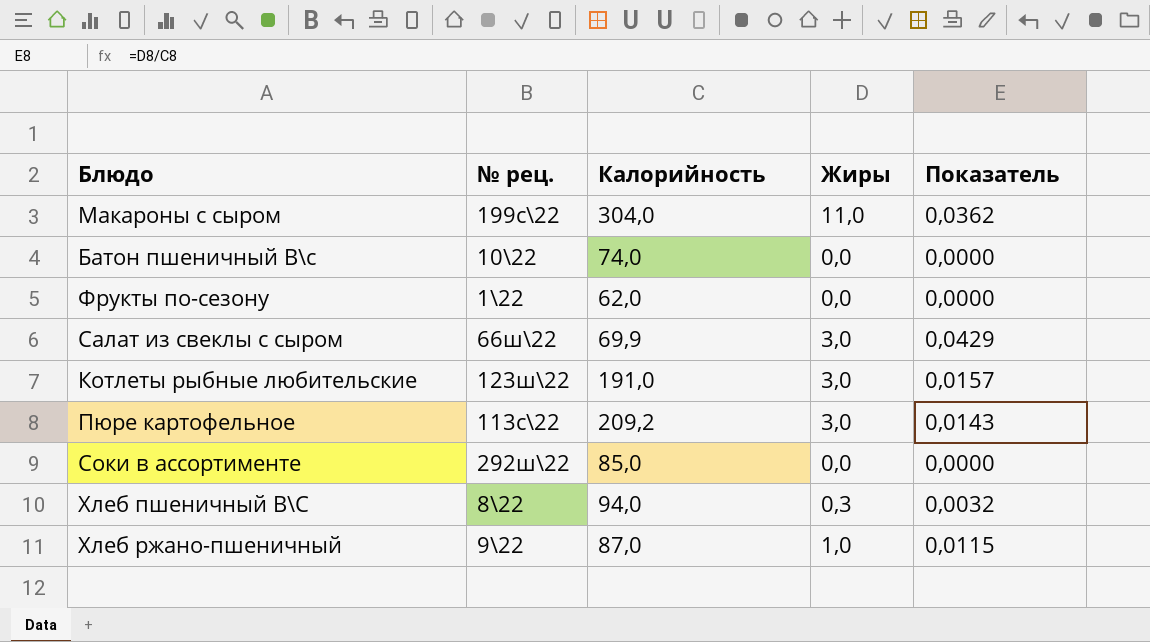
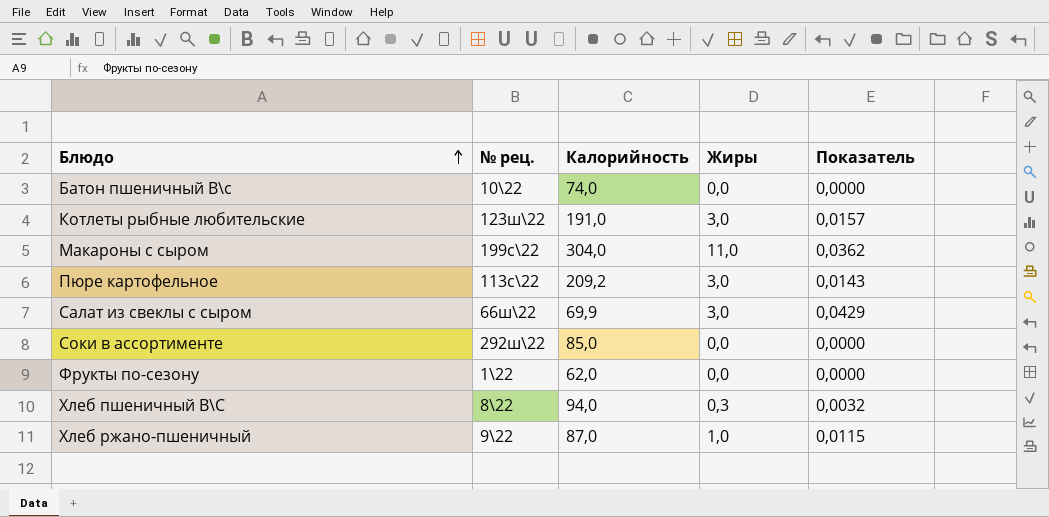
row order: none -> Блюдо ascending

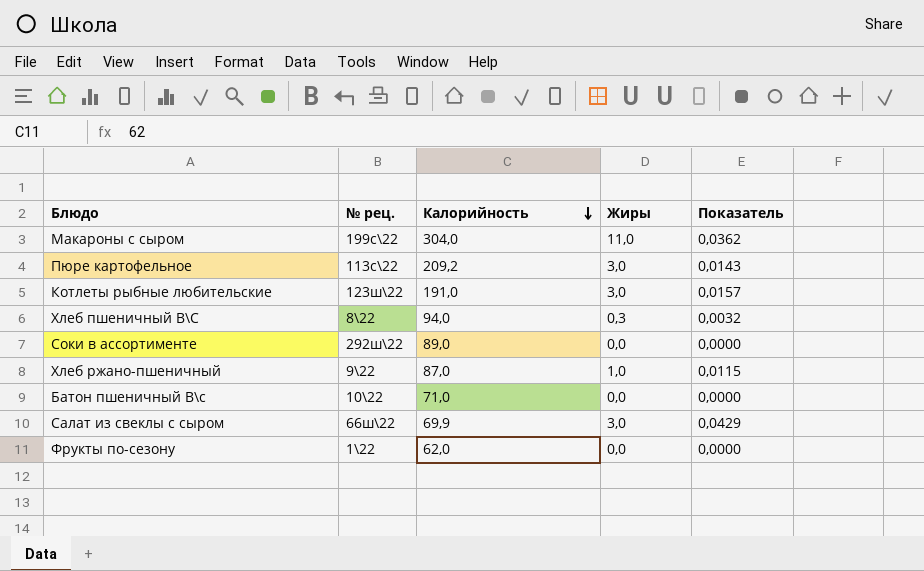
row order: Блюдо ascending -> Калорийность descending
Соки в ассортименте | Калорийность: 85,0 -> 89,0
Батон пшеничный В\с | Калорийность: 74,0 -> 71,0

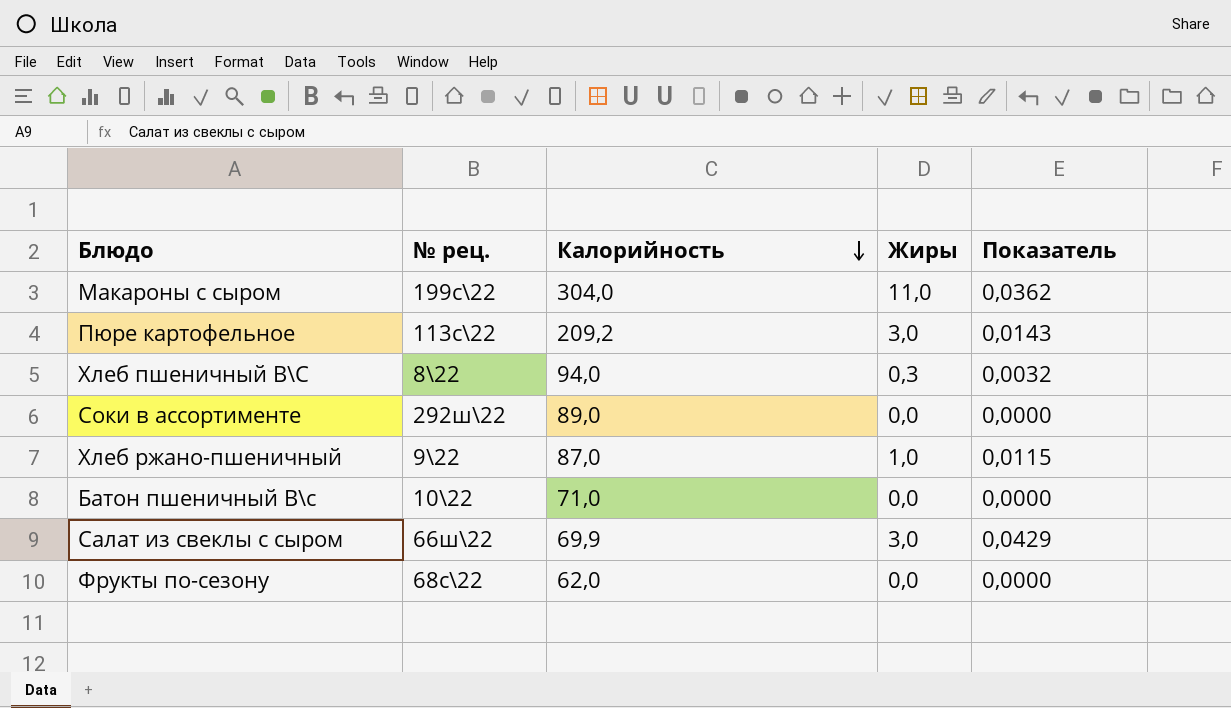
row Котлеты рыбные любительские: 123ш\22 | 191,0 | 3,0 | 0,0157 -> none
Фрукты по-сезону | № рец.: 1\22 -> 68с\22

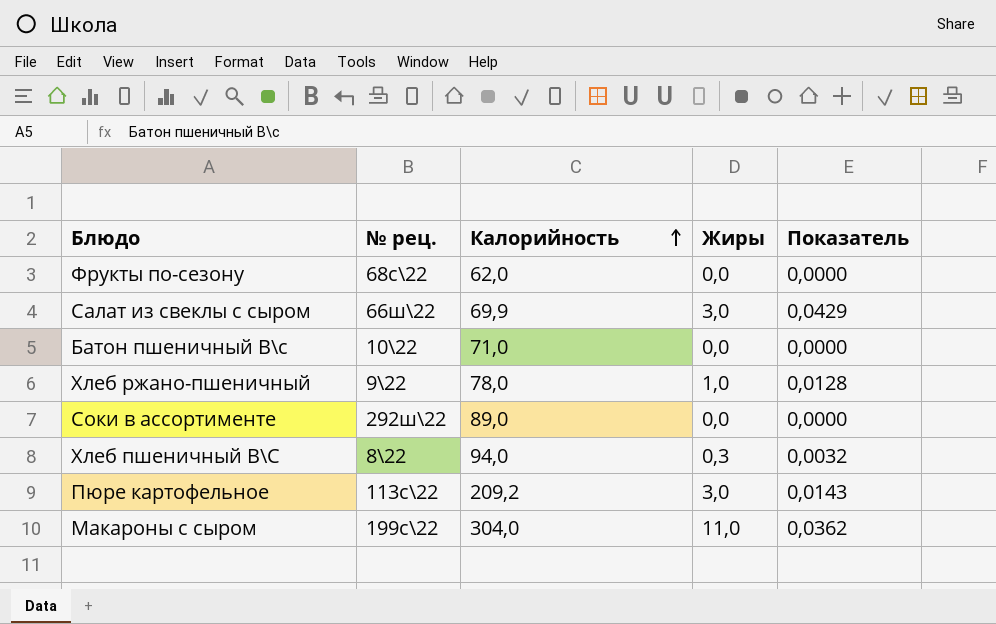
row order: Калорийность descending -> Калорийность ascending
Хлеб ржано-пшеничный | Калорийность: 87,0 -> 78,0
Хлеб ржано-пшеничный | Показатель: 0,0115 -> 0,0128

